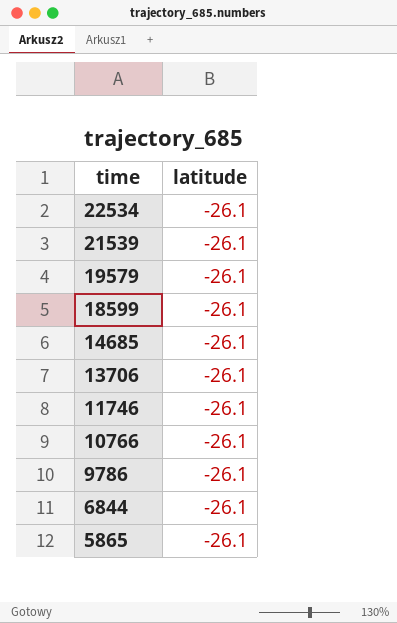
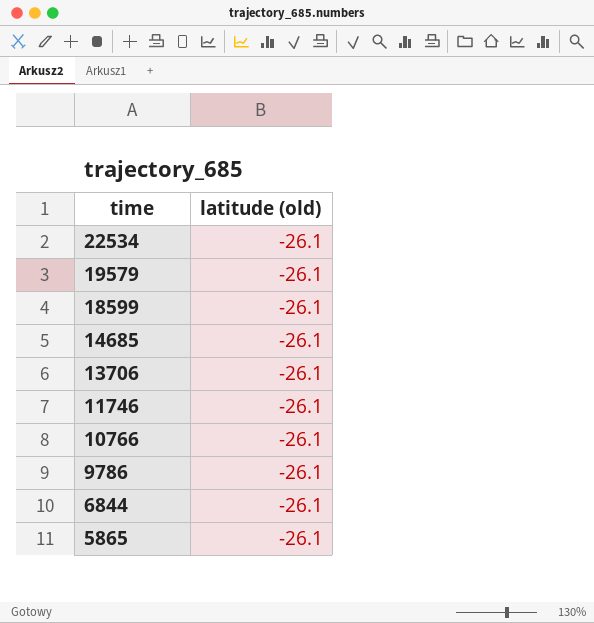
column name: latitude -> latitude (old)
row 21539: -26.1 -> none

